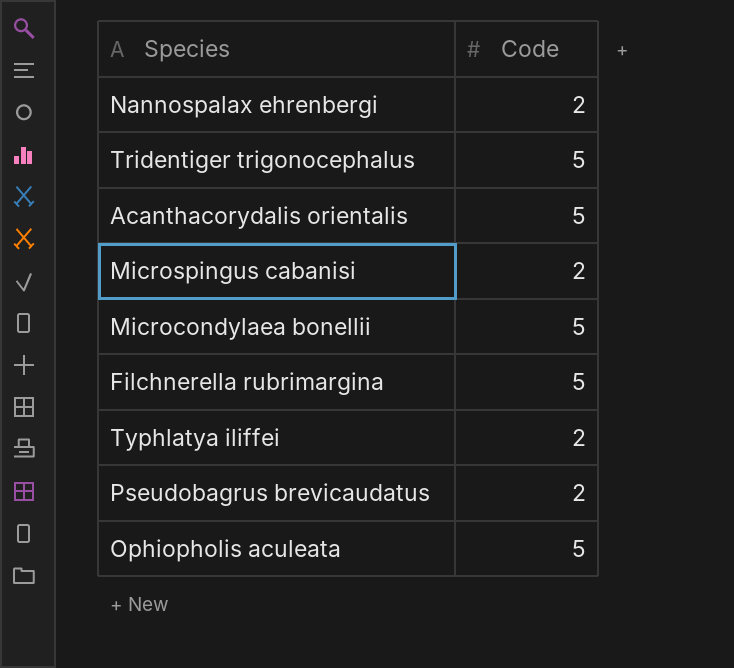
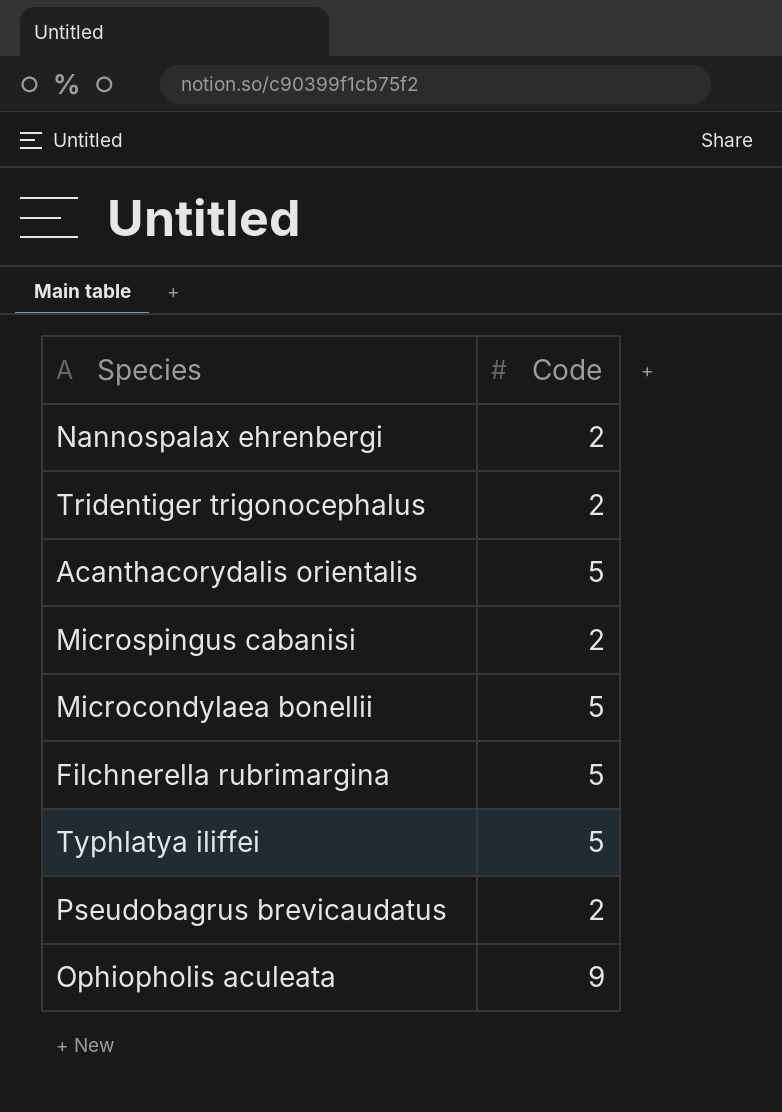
Tridentiger trigonocephalus | Code: 5 -> 2
Typhlatya iliffei | Code: 2 -> 5
Ophiopholis aculeata | Code: 5 -> 9

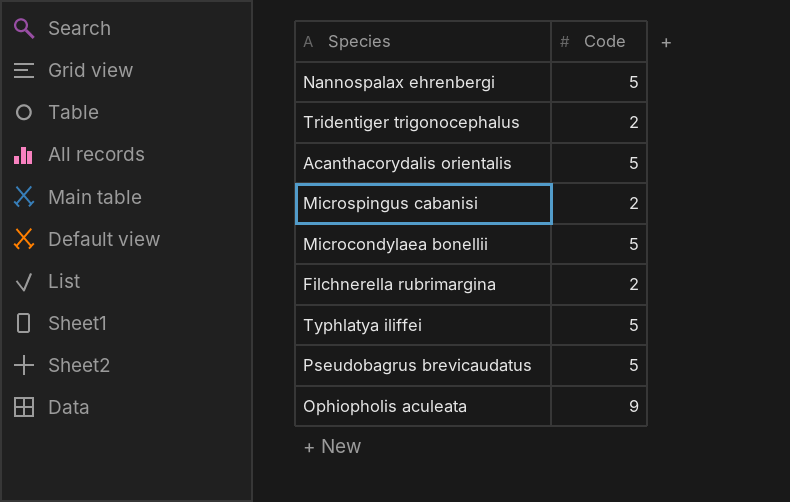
Nannospalax ehrenbergi | Code: 2 -> 5
Filchnerella rubrimargina | Code: 5 -> 2
Pseudobagrus brevicaudatus | Code: 2 -> 5

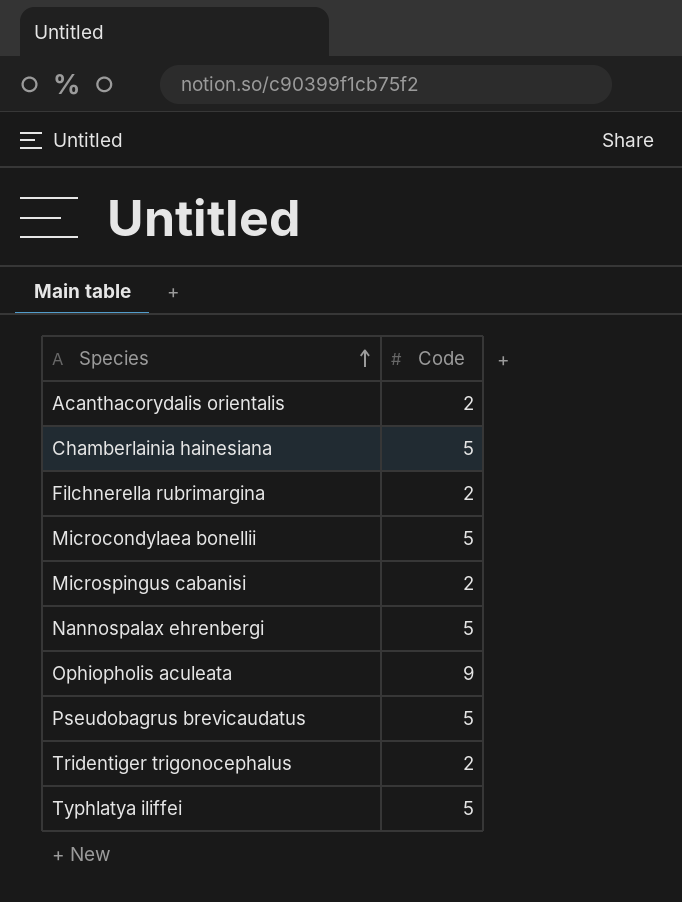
row order: none -> Species ascending
Acanthacorydalis orientalis | Code: 5 -> 2
row Chamberlainia hainesiana: none -> 5

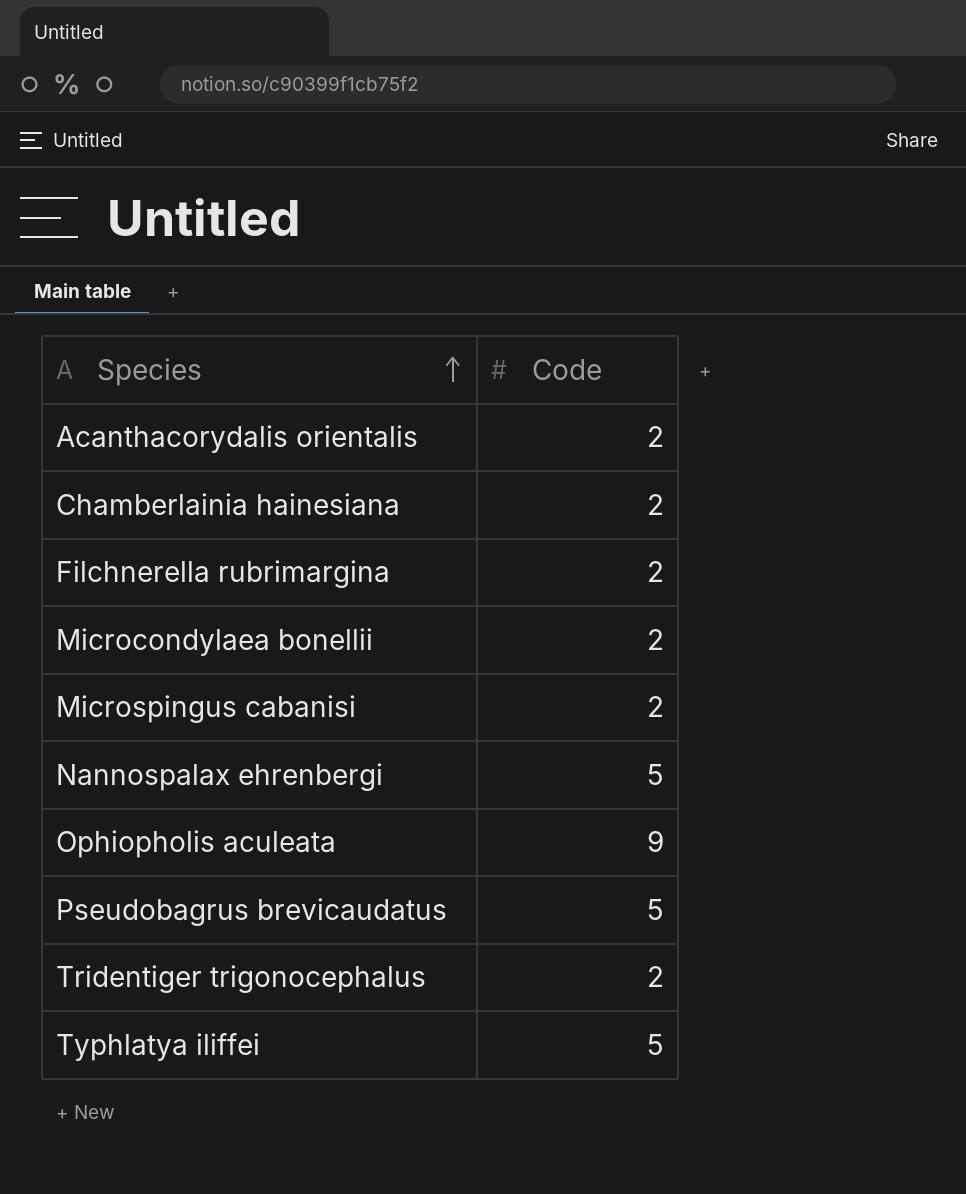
Chamberlainia hainesiana | Code: 5 -> 2
Microcondylaea bonellii | Code: 5 -> 2

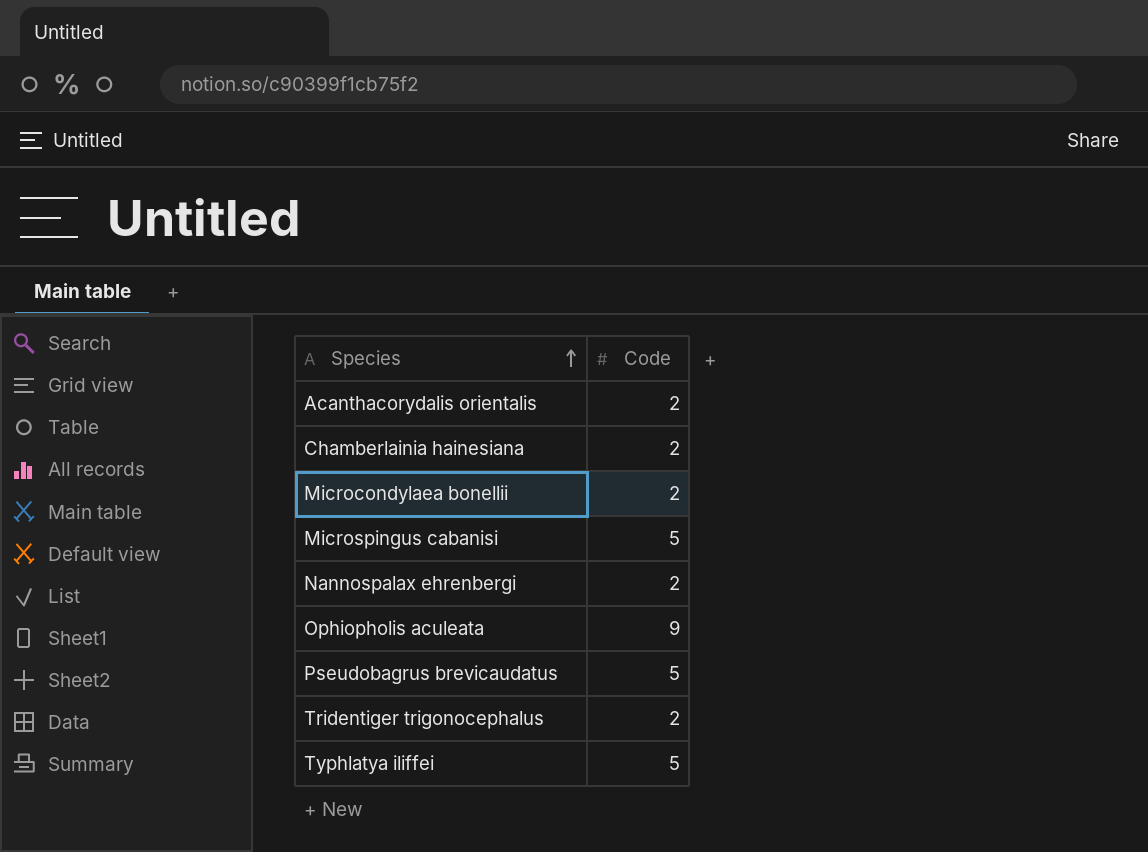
row Filchnerella rubrimargina: 2 -> none
Microspingus cabanisi | Code: 2 -> 5
Nannospalax ehrenbergi | Code: 5 -> 2

